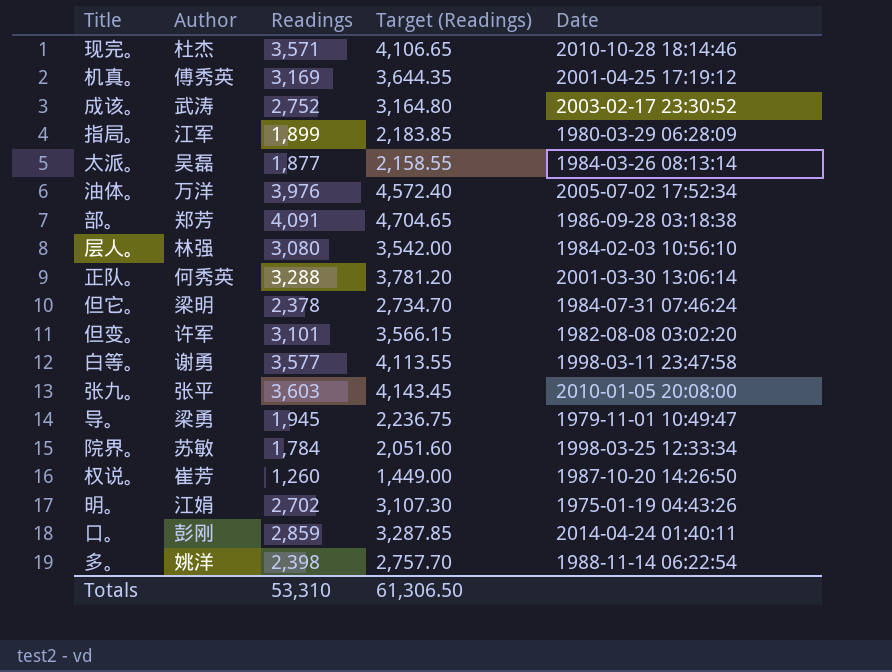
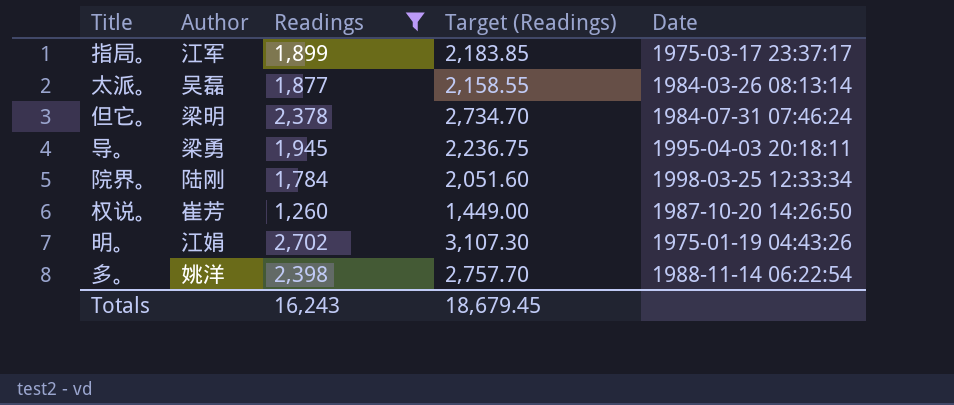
filter: none -> Readings <= 2,702
指局。 | Date: 1980-03-29 06:28:09 -> 1975-03-17 23:37:17
导。 | Date: 1979-11-01 10:49:47 -> 1995-04-03 20:18:11
院界。 | Author: 苏敏 -> 陆刚
Totals | Readings: 53,310 -> 16,243
Totals | Target (Readings): 61,306.50 -> 18,679.45

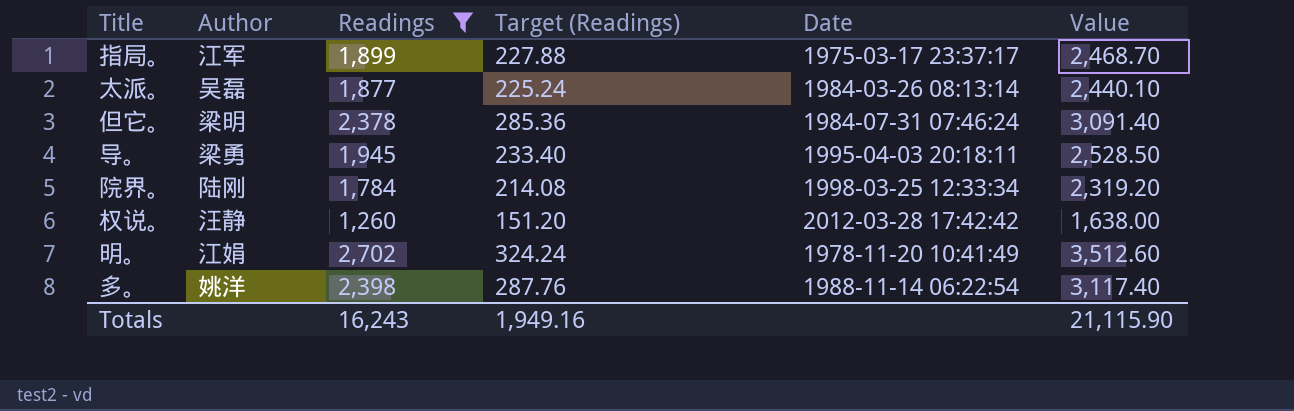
column Target (Readings) | formula: [Readings] * 1.15 -> [Readings] * 0.12
column Value | formula: none -> [Readings] * 1.3
权说。 | Author: 崔芳 -> 汪静
权说。 | Date: 1987-10-20 14:26:50 -> 2012-03-28 17:42:42
明。 | Date: 1975-01-19 04:43:26 -> 1978-11-20 10:41:49
Totals | Target (Readings): 18,679.45 -> 1,949.16

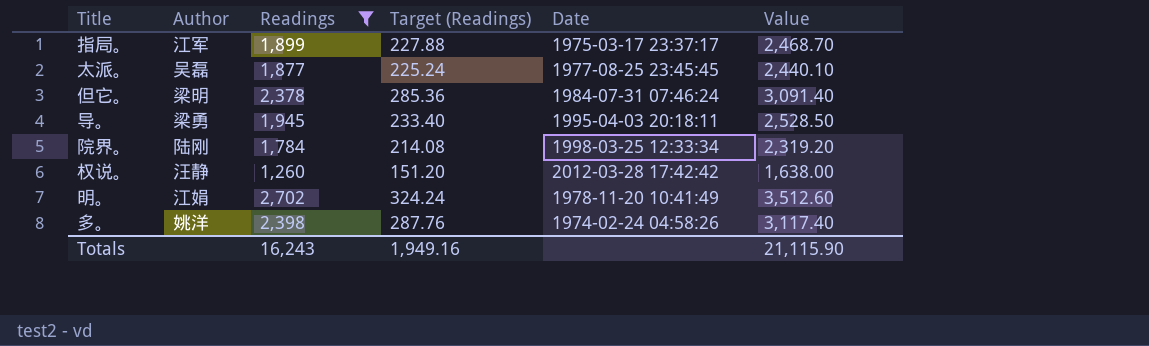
太派。 | Date: 1984-03-26 08:13:14 -> 1977-08-25 23:45:45
多。 | Date: 1988-11-14 06:22:54 -> 1974-02-24 04:58:26

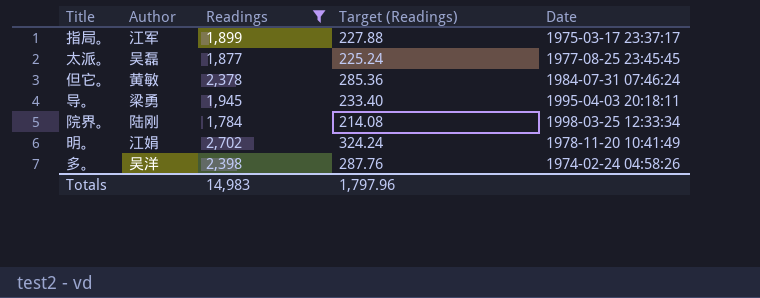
column Value | formula: [Readings] * 1.3 -> none
row 权说。: 汪静 | 1,260 | 151.20 | 2012-03-28 17:42:42 | 1,638.00 -> none
但它。 | Author: 梁明 -> 黄敏
多。 | Author: 姚洋 -> 吴洋
Totals | Readings: 16,243 -> 14,983
Totals | Target (Readings): 1,949.16 -> 1,797.96

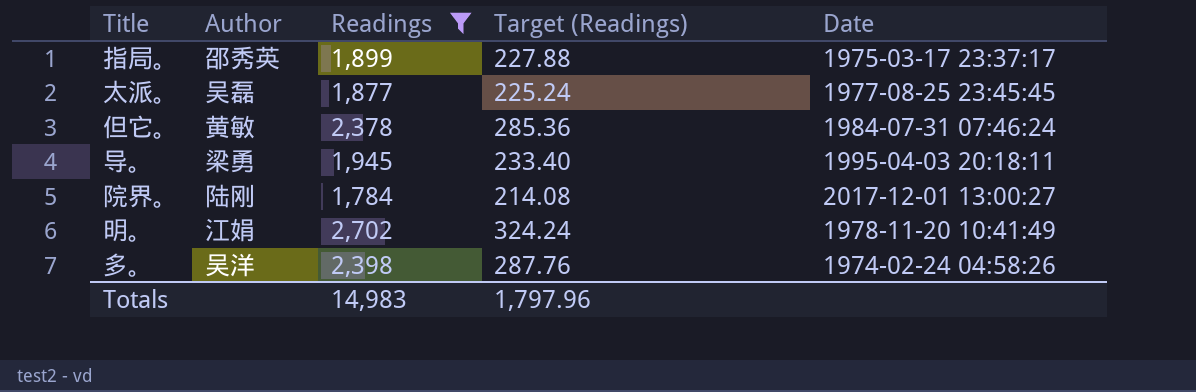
指局。 | Author: 江军 -> 邵秀英
院界。 | Date: 1998-03-25 12:33:34 -> 2017-12-01 13:00:27

